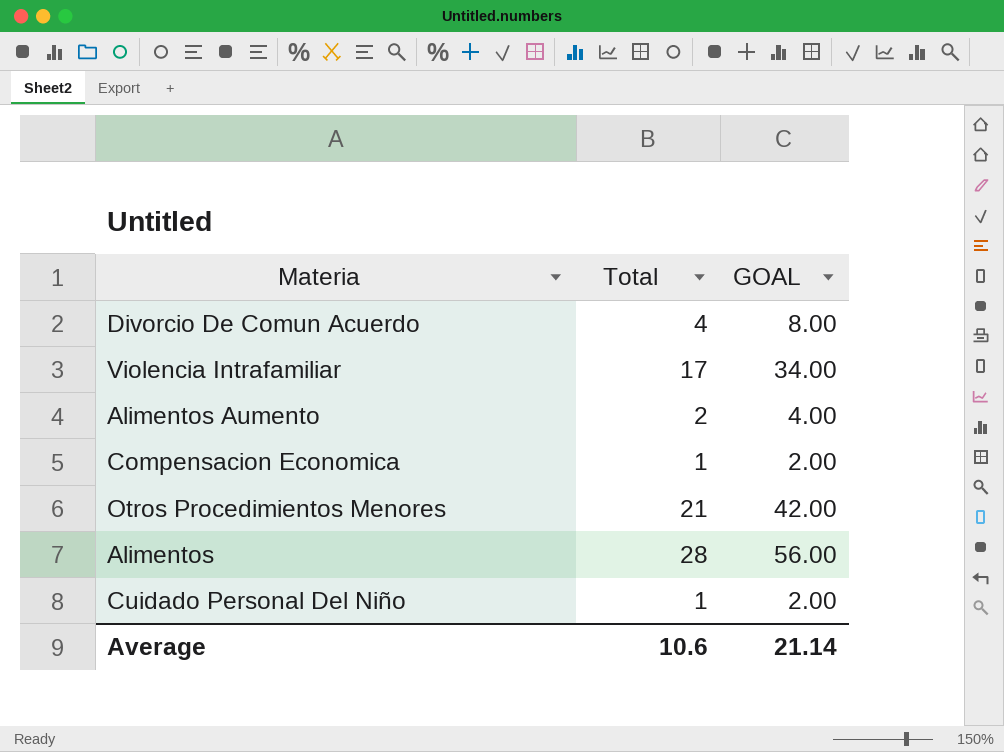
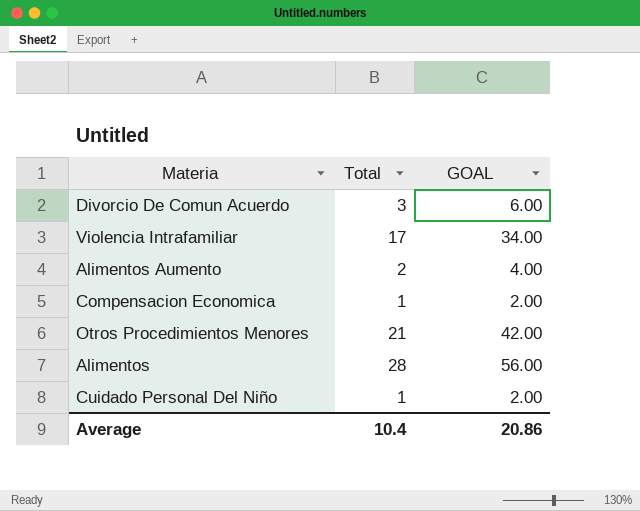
Divorcio De Comun Acuerdo | Total: 4 -> 3
Divorcio De Comun Acuerdo | GOAL: 8.00 -> 6.00
Average | Total: 10.6 -> 10.4
Average | GOAL: 21.14 -> 20.86

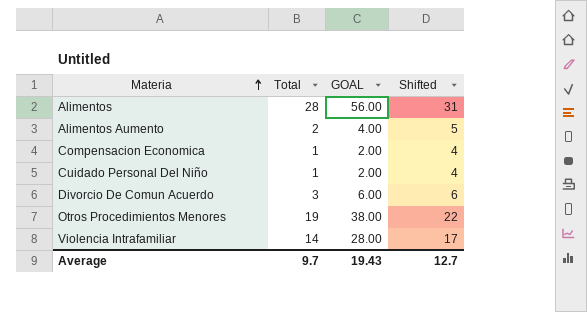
row order: none -> Materia ascending
column Shifted | formula: none -> [Total] + 3
Otros Procedimientos Menores | Total: 21 -> 19
Otros Procedimientos Menores | GOAL: 42.00 -> 38.00
Violencia Intrafamiliar | Total: 17 -> 14
Violencia Intrafamiliar | GOAL: 34.00 -> 28.00
Average | Total: 10.4 -> 9.7
Average | GOAL: 20.86 -> 19.43

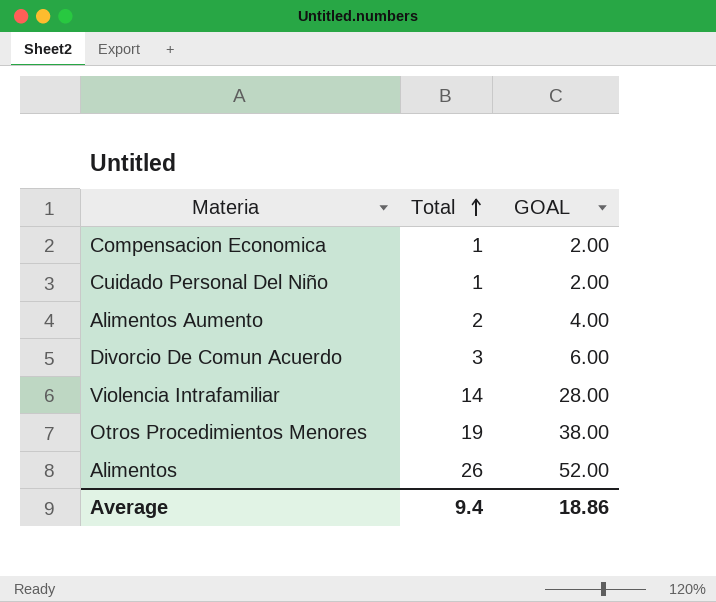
row order: Materia ascending -> Total ascending
column Shifted | formula: [Total] + 3 -> none
Alimentos | Total: 28 -> 26
Alimentos | GOAL: 56.00 -> 52.00
Average | Total: 9.7 -> 9.4
Average | GOAL: 19.43 -> 18.86

